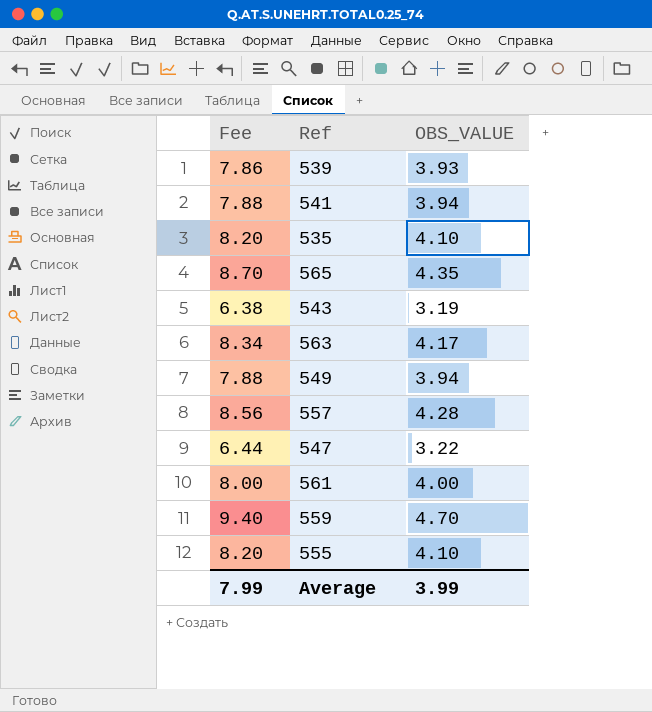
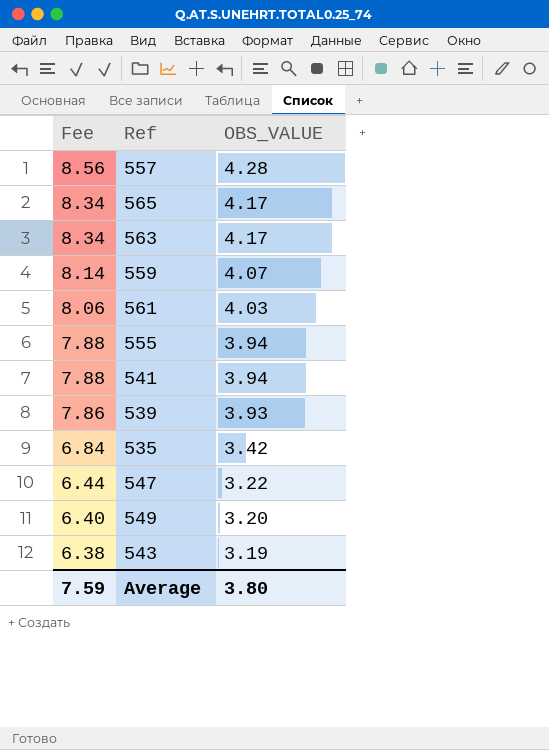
row order: none -> Fee descending
565 | Fee: 8.70 -> 8.34
565 | OBS_VALUE: 4.35 -> 4.17
559 | Fee: 9.40 -> 8.14
559 | OBS_VALUE: 4.70 -> 4.07
561 | Fee: 8.00 -> 8.06
561 | OBS_VALUE: 4.00 -> 4.03
555 | Fee: 8.20 -> 7.88
555 | OBS_VALUE: 4.10 -> 3.94
535 | Fee: 8.20 -> 6.84
535 | OBS_VALUE: 4.10 -> 3.42
549 | Fee: 7.88 -> 6.40
549 | OBS_VALUE: 3.94 -> 3.20
Average | Fee: 7.99 -> 7.59
Average | OBS_VALUE: 3.99 -> 3.80

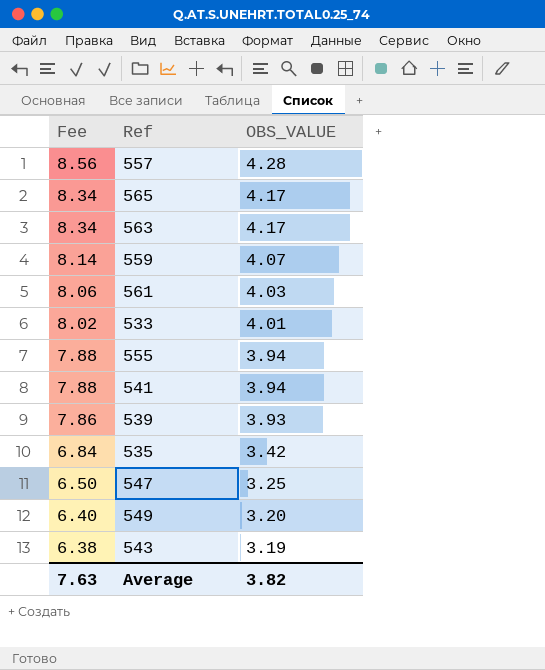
row 533: none -> 8.02 | 4.01
547 | Fee: 6.44 -> 6.50
547 | OBS_VALUE: 3.22 -> 3.25
Average | Fee: 7.59 -> 7.63
Average | OBS_VALUE: 3.80 -> 3.82

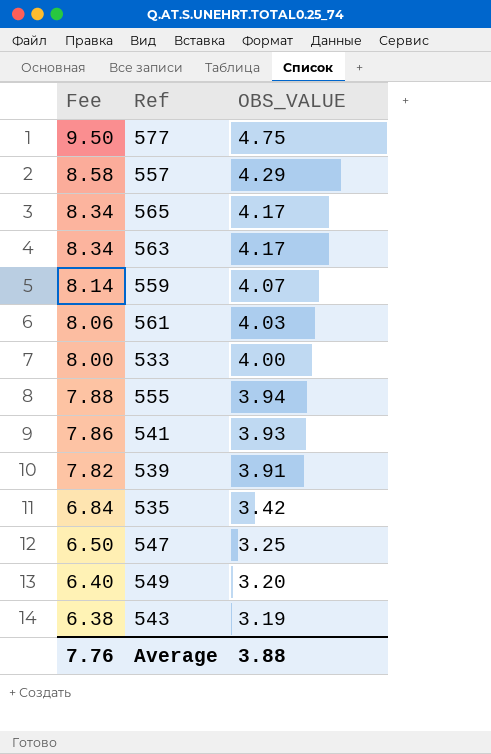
row 577: none -> 9.50 | 4.75
557 | Fee: 8.56 -> 8.58
557 | OBS_VALUE: 4.28 -> 4.29
533 | Fee: 8.02 -> 8.00
533 | OBS_VALUE: 4.01 -> 4.00
541 | Fee: 7.88 -> 7.86
541 | OBS_VALUE: 3.94 -> 3.93
539 | Fee: 7.86 -> 7.82
539 | OBS_VALUE: 3.93 -> 3.91
Average | Fee: 7.63 -> 7.76
Average | OBS_VALUE: 3.82 -> 3.88

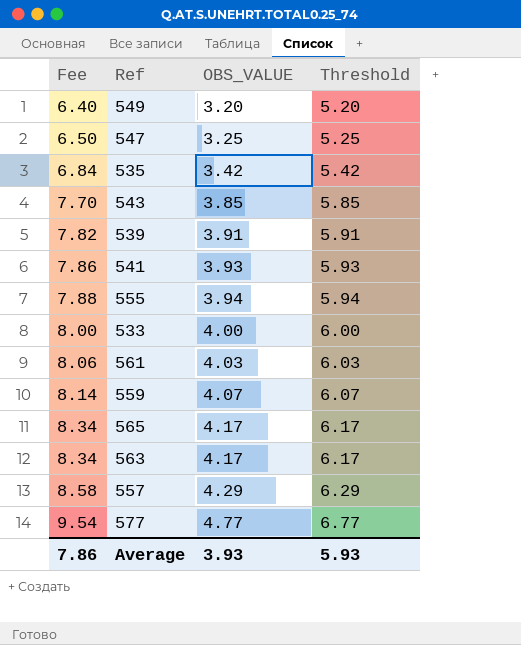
row order: Fee descending -> Fee ascending
column Threshold | formula: none -> [OBS_VALUE] + 2
543 | Fee: 6.38 -> 7.70
543 | OBS_VALUE: 3.19 -> 3.85
577 | Fee: 9.50 -> 9.54
577 | OBS_VALUE: 4.75 -> 4.77
Average | Fee: 7.76 -> 7.86
Average | OBS_VALUE: 3.88 -> 3.93

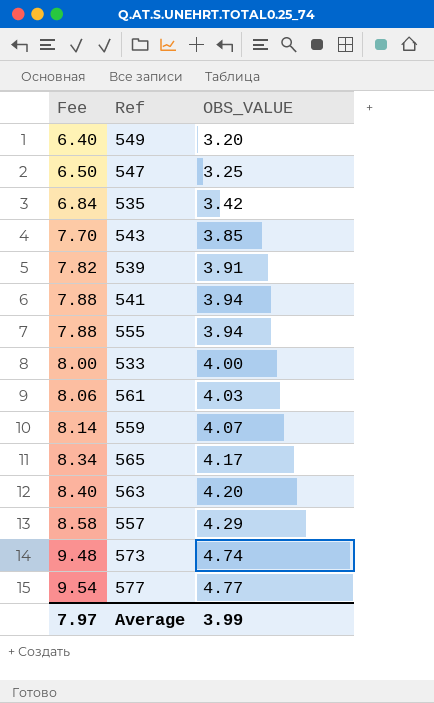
column Threshold | formula: [OBS_VALUE] + 2 -> none
541 | Fee: 7.86 -> 7.88
541 | OBS_VALUE: 3.93 -> 3.94
563 | Fee: 8.34 -> 8.40
563 | OBS_VALUE: 4.17 -> 4.20
row 573: none -> 9.48 | 4.74
Average | Fee: 7.86 -> 7.97
Average | OBS_VALUE: 3.93 -> 3.99

